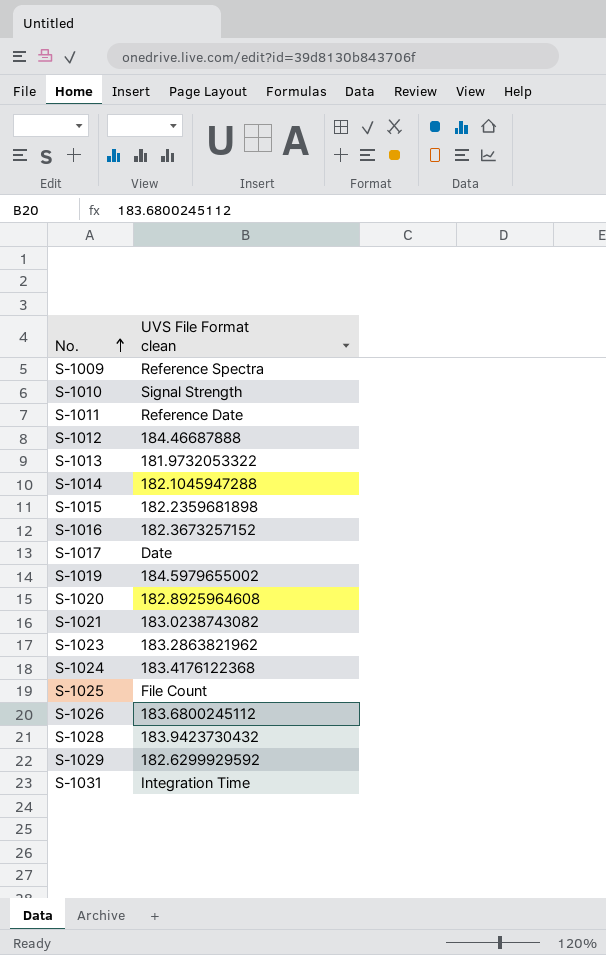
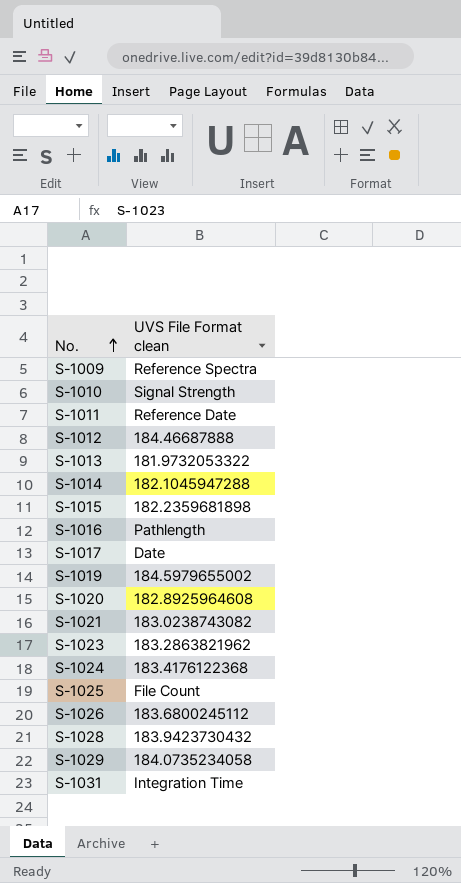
S-1016 | UVS File Format clean: 182.3673257152 -> Pathlength
S-1029 | UVS File Format clean: 182.6299929592 -> 184.0735234058

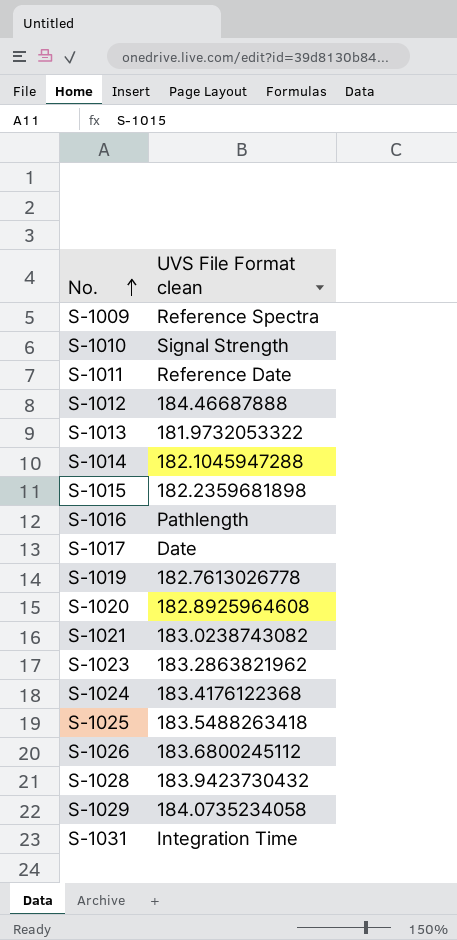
S-1019 | UVS File Format clean: 184.5979655002 -> 182.7613026778
S-1025 | UVS File Format clean: File Count -> 183.5488263418

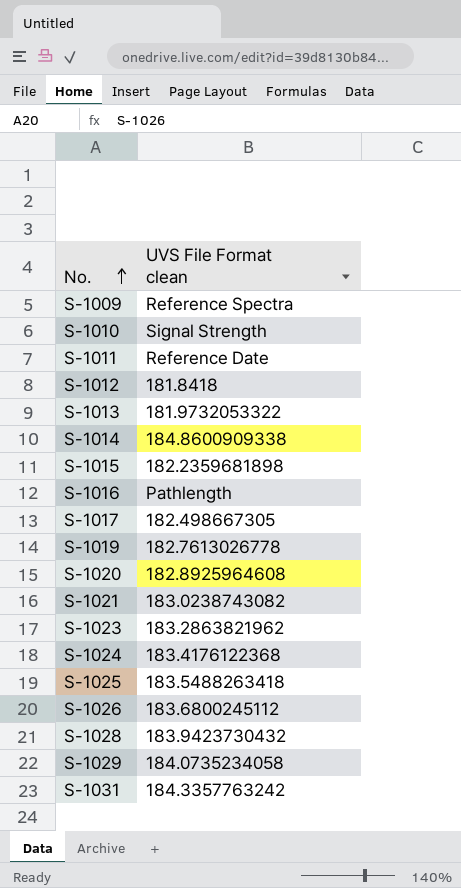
S-1012 | UVS File Format clean: 184.46687888 -> 181.8418
S-1014 | UVS File Format clean: 182.1045947288 -> 184.8600909338
S-1017 | UVS File Format clean: Date -> 182.498667305
S-1031 | UVS File Format clean: Integration Time -> 184.3357763242

